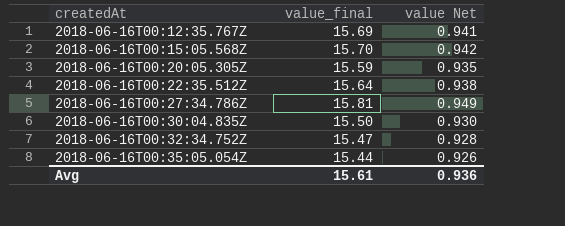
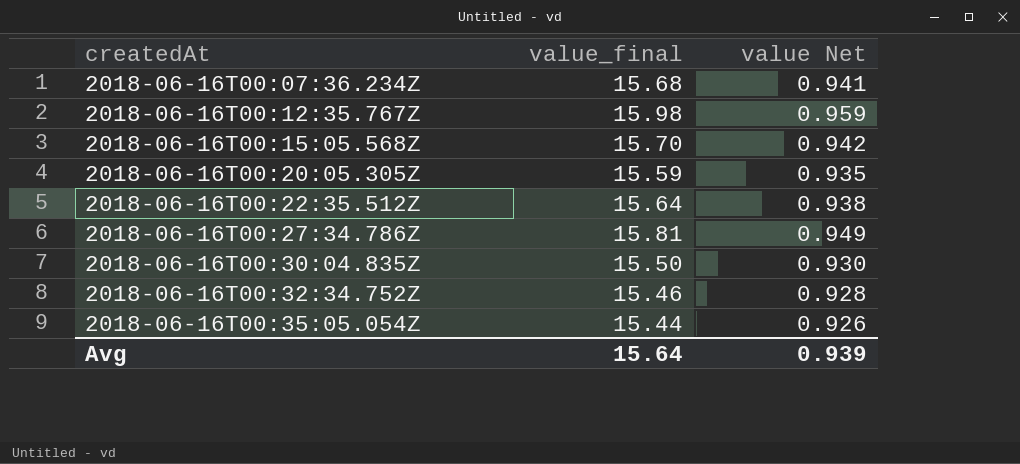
row 2018-06-16T00:07:36.234Z: none -> 15.68 | 0.941
2018-06-16T00:12:35.767Z | value_final: 15.69 -> 15.98
2018-06-16T00:12:35.767Z | value Net: 0.941 -> 0.959
2018-06-16T00:32:34.752Z | value_final: 15.47 -> 15.46
Avg | value_final: 15.61 -> 15.64
Avg | value Net: 0.936 -> 0.939

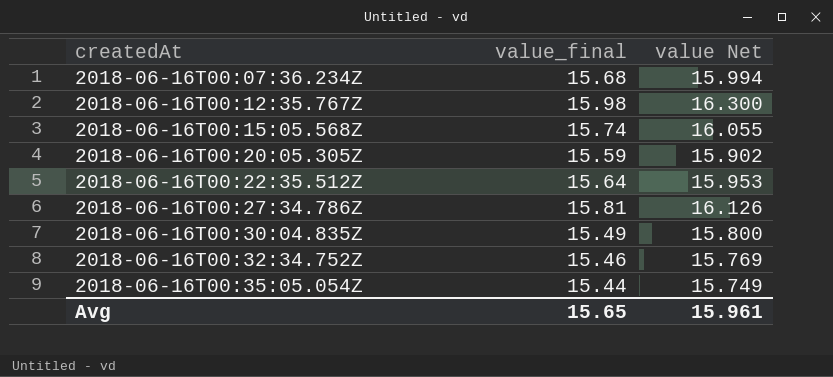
column value Net | formula: [value_final] * 0.06 -> [value_final] * 1.02
2018-06-16T00:15:05.568Z | value_final: 15.70 -> 15.74
2018-06-16T00:30:04.835Z | value_final: 15.50 -> 15.49
Avg | value_final: 15.64 -> 15.65
Avg | value Net: 0.939 -> 15.961

